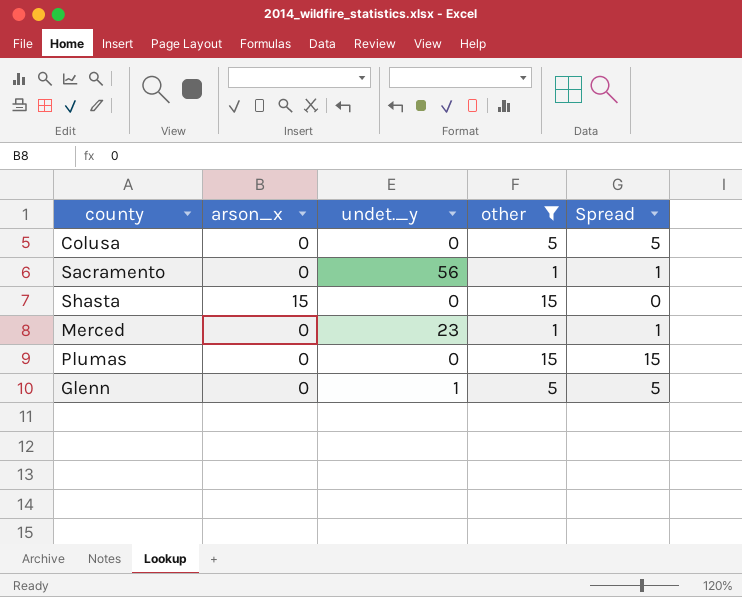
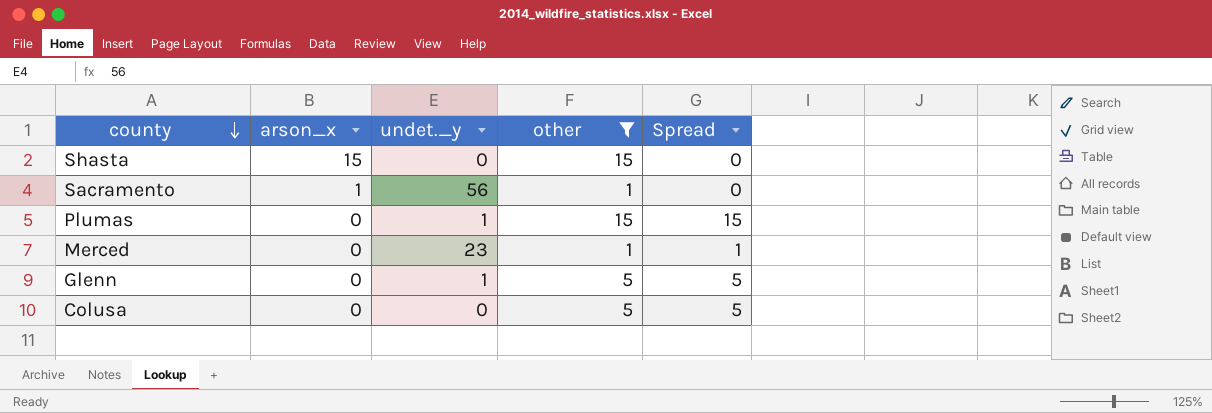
row order: none -> county descending
Sacramento | arson_x: 0 -> 1
Sacramento | Spread: 1 -> 0
Plumas | undet._y: 0 -> 1

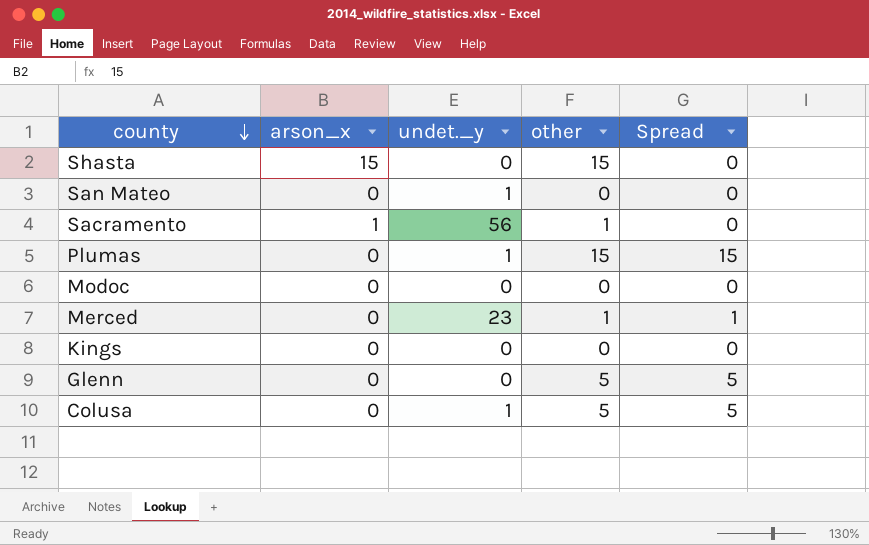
filter: other != 0 -> none
Glenn | undet._y: 1 -> 0
Colusa | undet._y: 0 -> 1

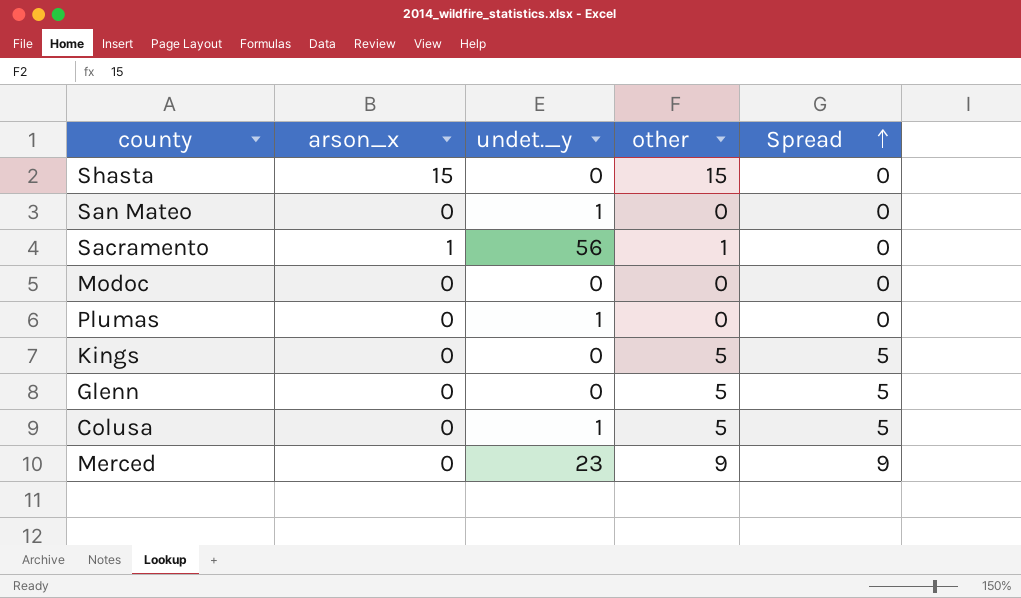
row order: county descending -> Spread ascending
Plumas | other: 15 -> 0
Plumas | Spread: 15 -> 0
Kings | other: 0 -> 5
Kings | Spread: 0 -> 5
Merced | other: 1 -> 9
Merced | Spread: 1 -> 9

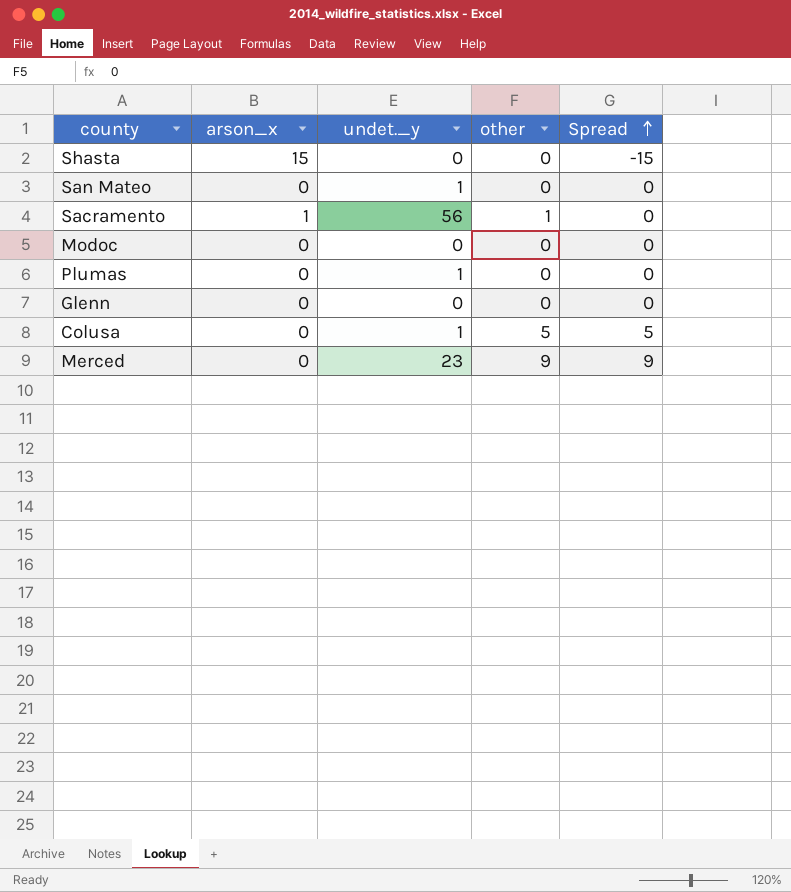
row Kings: 0 | 0 | 5 | 5 -> none
Shasta | other: 15 -> 0
Shasta | Spread: 0 -> -15
Glenn | other: 5 -> 0
Glenn | Spread: 5 -> 0

